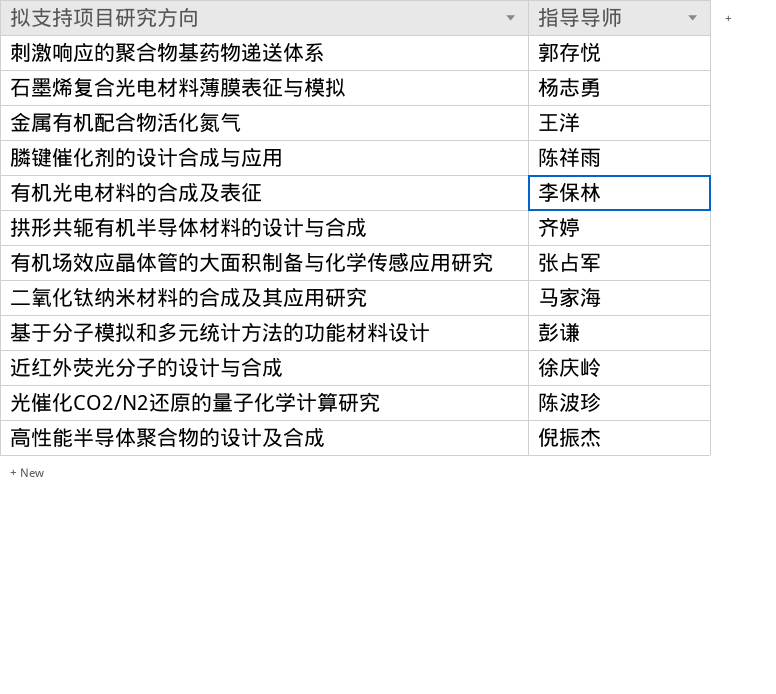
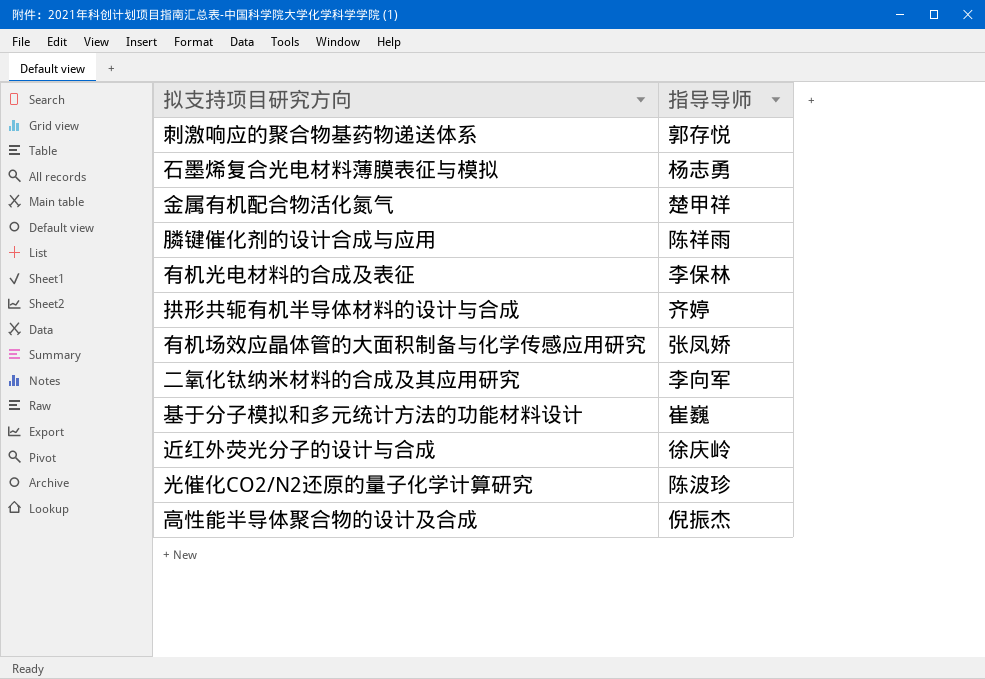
金属有机配合物活化氮气 | 指导导师: 王洋 -> 楚甲祥
有机场效应晶体管的大面积制备与化学传感应用研究 | 指导导师: 张占军 -> 张凤娇
二氧化钛纳米材料的合成及其应用研究 | 指导导师: 马家海 -> 李向军
基于分子模拟和多元统计方法的功能材料设计 | 指导导师: 彭谦 -> 崔巍

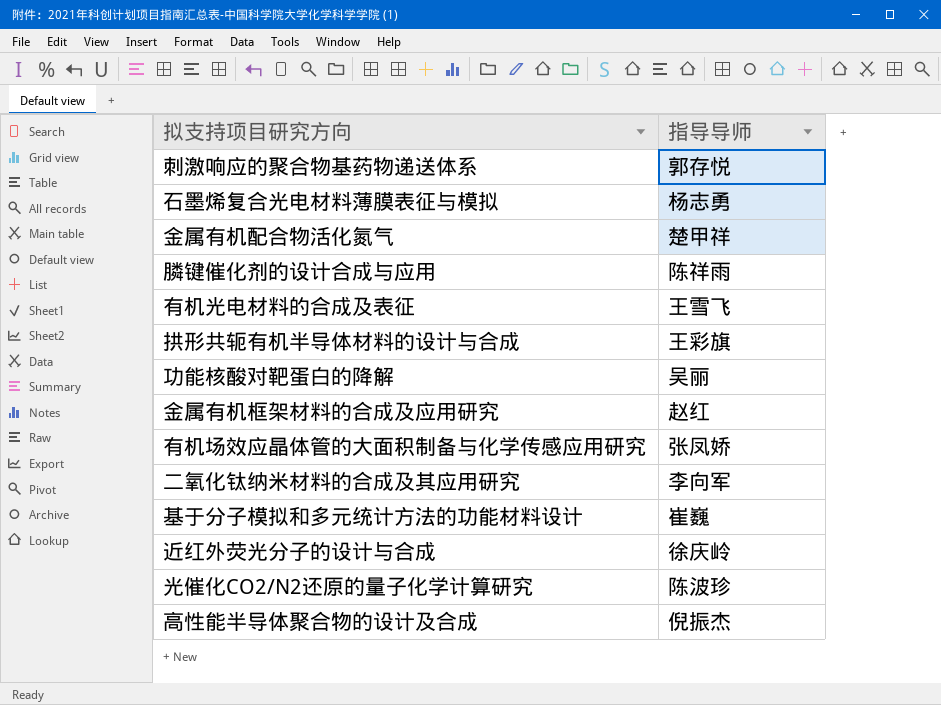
有机光电材料的合成及表征 | 指导导师: 李保林 -> 王雪飞
拱形共轭有机半导体材料的设计与合成 | 指导导师: 齐婷 -> 王彩旗
row 功能核酸对靶蛋白的降解: none -> 吴丽
row 金属有机框架材料的合成及应用研究: none -> 赵红

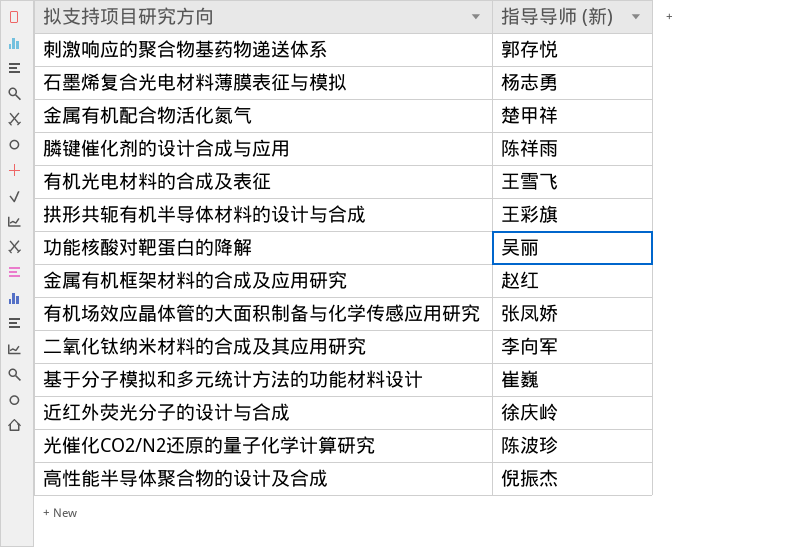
column name: 指导导师 -> 指导导师 (新)

